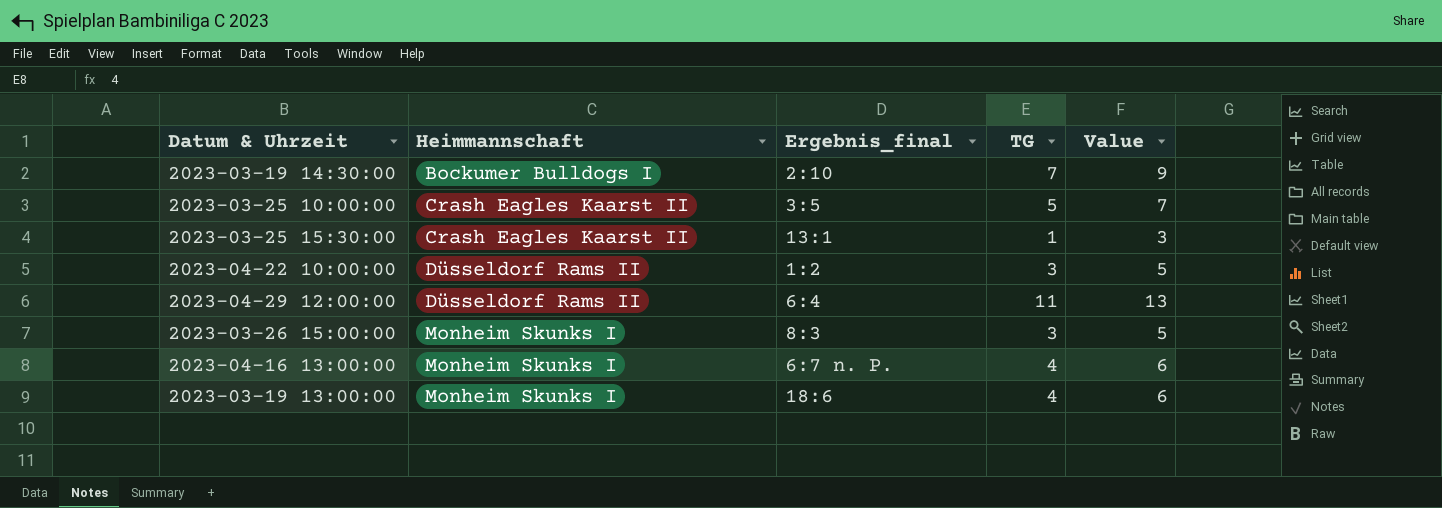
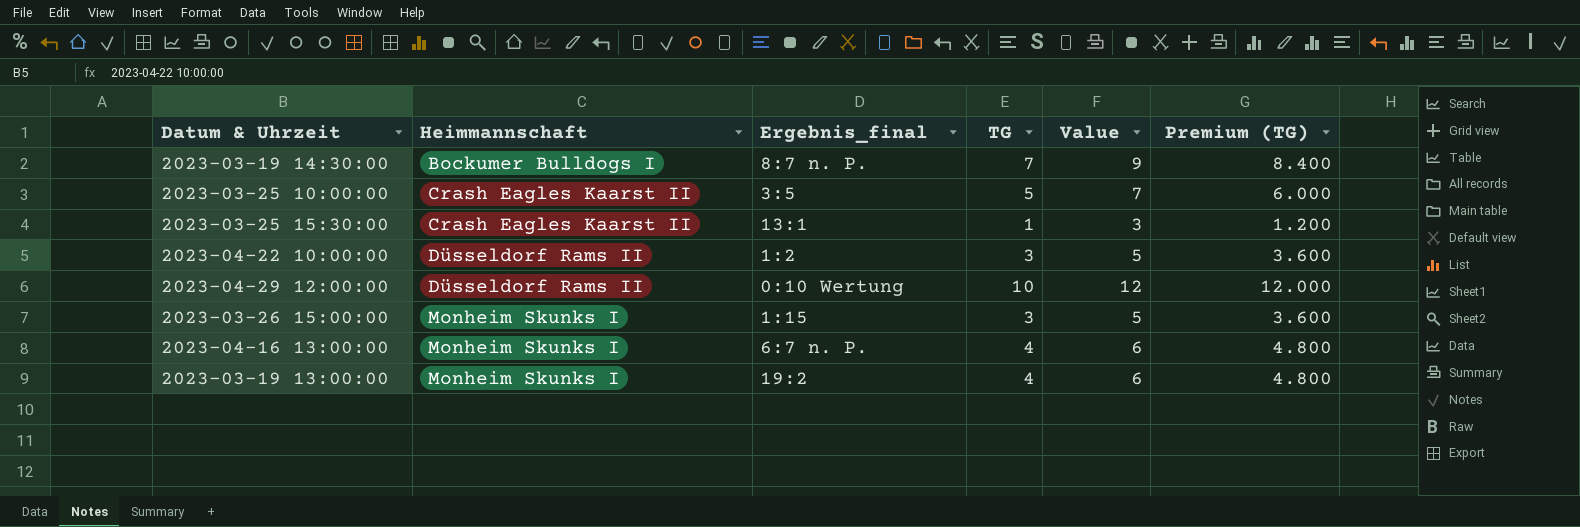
column Premium (TG) | formula: none -> [TG] * 1.2
2023-03-19 14:30:00 | Ergebnis_final: 2:10 -> 8:7 n. P.
2023-04-29 12:00:00 | Ergebnis_final: 6:4 -> 0:10 Wertung
2023-04-29 12:00:00 | TG: 11 -> 10
2023-04-29 12:00:00 | Value: 13 -> 12
2023-03-26 15:00:00 | Ergebnis_final: 8:3 -> 1:15
2023-03-19 13:00:00 | Ergebnis_final: 18:6 -> 19:2

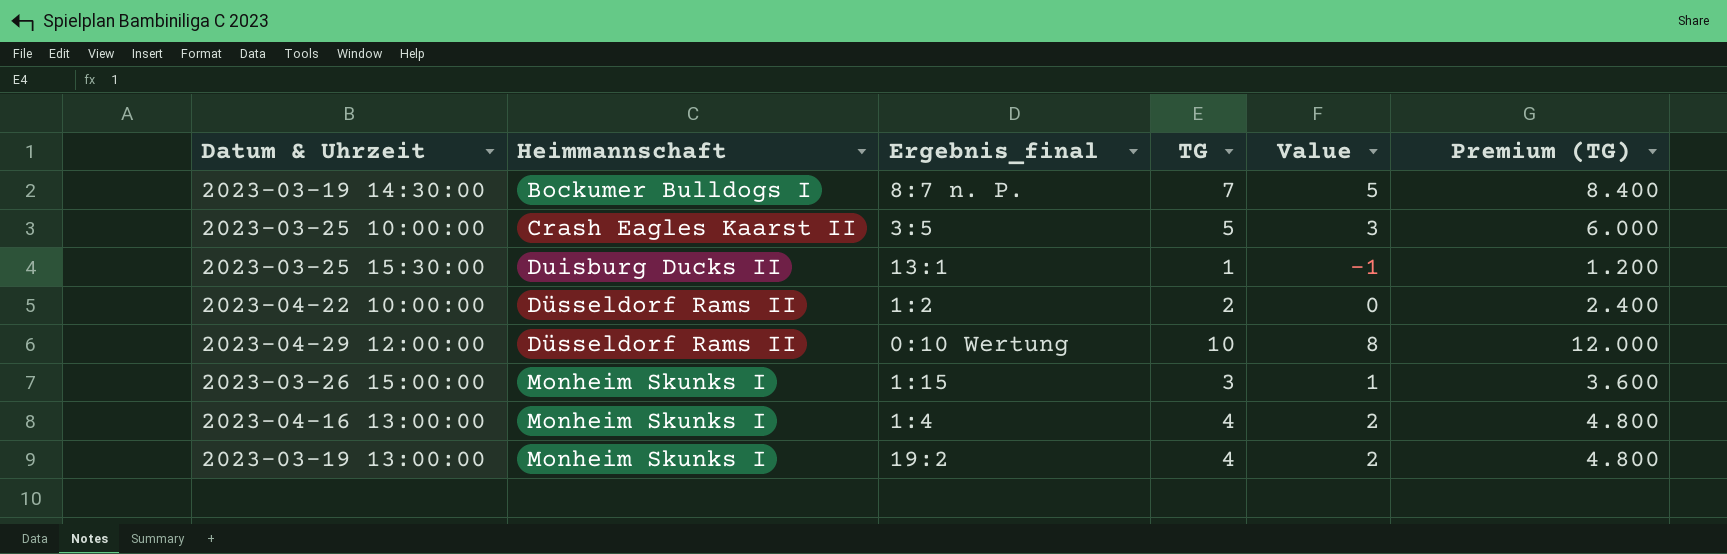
column Value | formula: [TG] + 2 -> [TG] - 2
2023-03-25 15:30:00 | Heimmannschaft: Crash Eagles Kaarst II -> Duisburg Ducks II
2023-04-22 10:00:00 | TG: 3 -> 2
2023-04-22 10:00:00 | Premium (TG): 3.600 -> 2.400
2023-04-16 13:00:00 | Ergebnis_final: 6:7 n. P. -> 1:4

